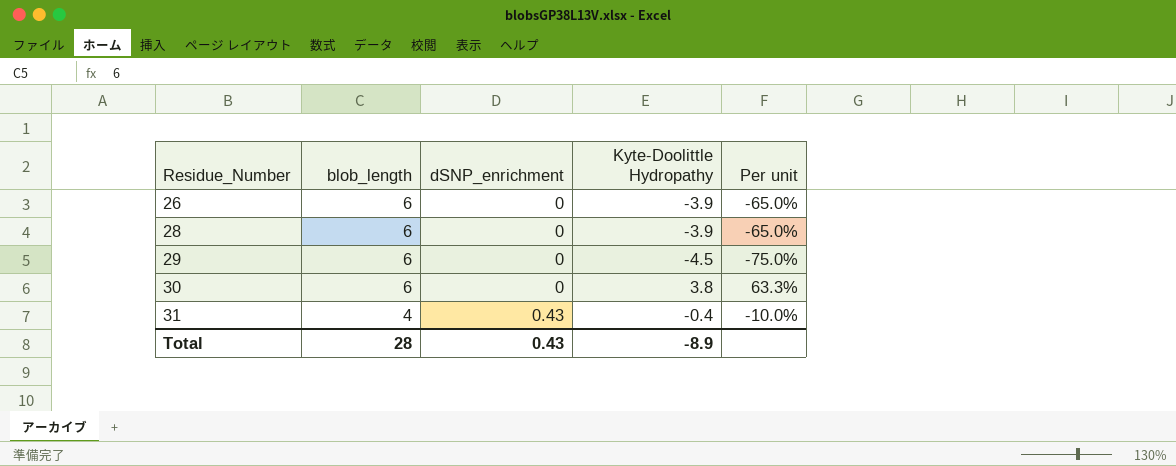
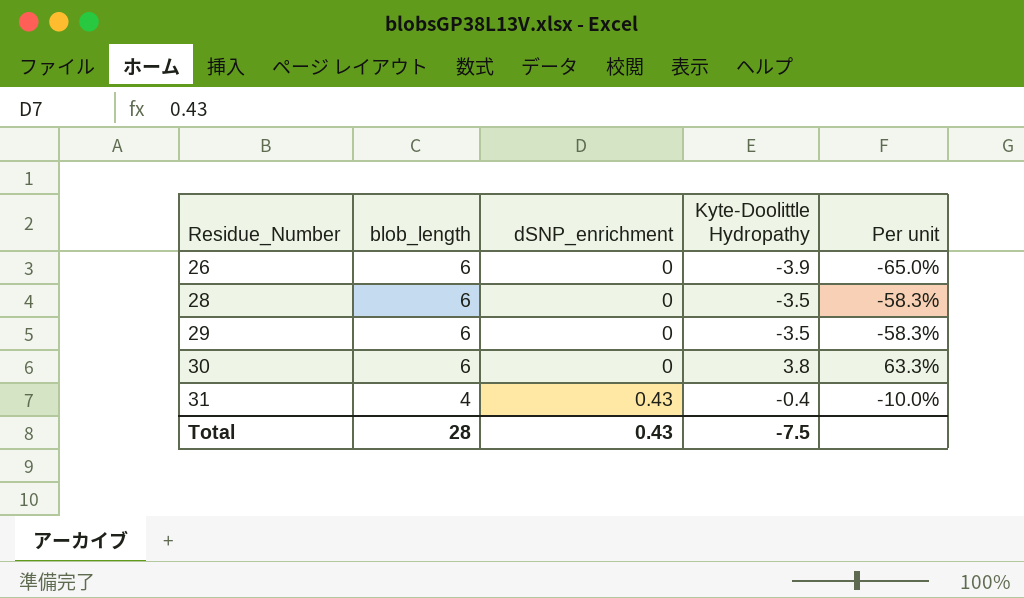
28 | Kyte-Doolittle Hydropathy: -3.9 -> -3.5
28 | Per unit: -65.0% -> -58.3%
29 | Kyte-Doolittle Hydropathy: -4.5 -> -3.5
29 | Per unit: -75.0% -> -58.3%
Total | Kyte-Doolittle Hydropathy: -8.9 -> -7.5

